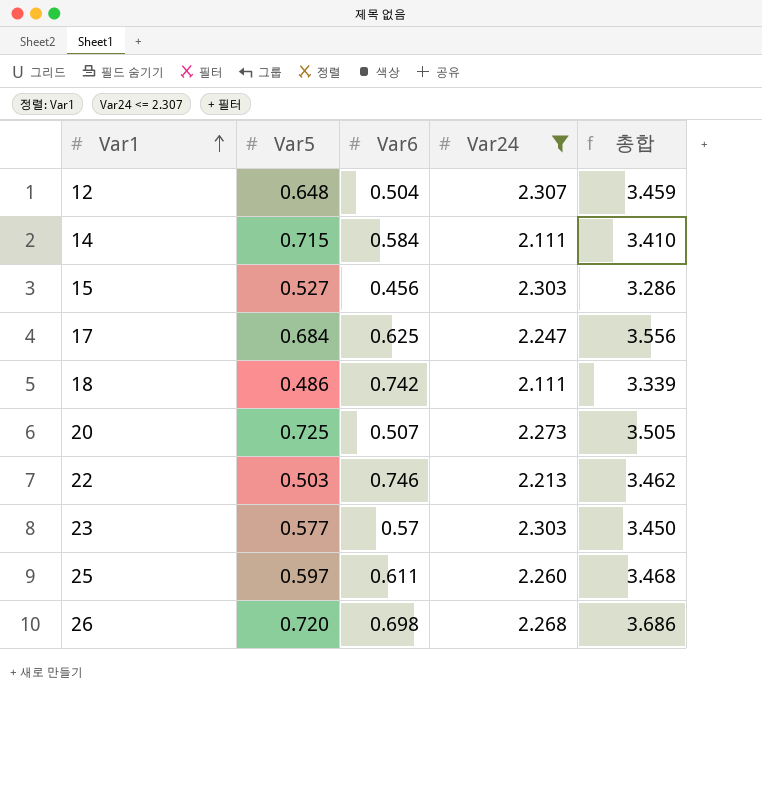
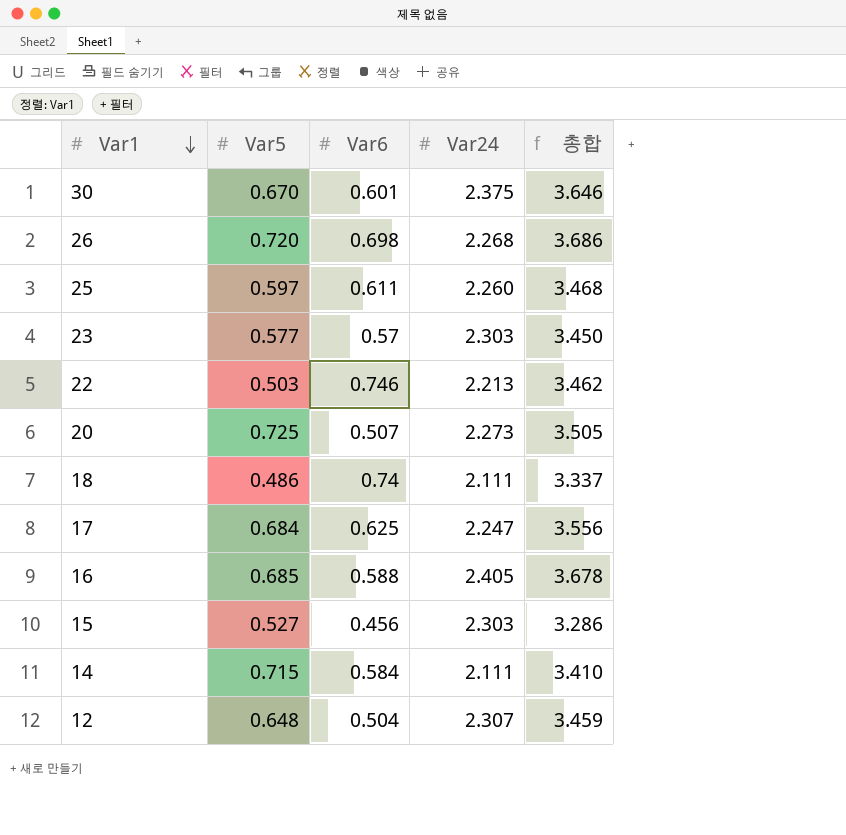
filter: Var24 <= 2.307 -> none
row order: Var1 ascending -> Var1 descending
18 | Var6: 0.742 -> 0.74
18 | 총합: 3.339 -> 3.337

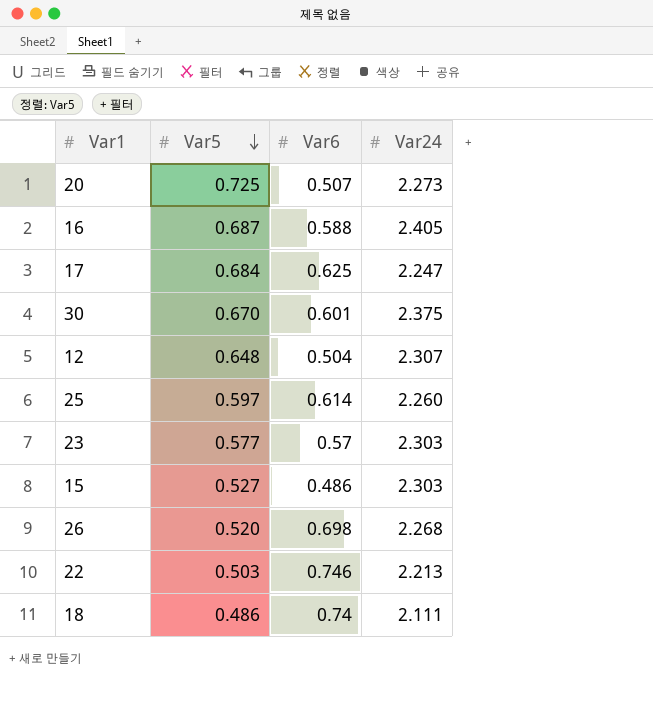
row order: Var1 descending -> Var5 descending
column 총합 | formula: [Var5] + [Var6] + [Var24] -> none
row 14: 0.715 | 0.584 | 2.111 | 3.410 -> none
16 | Var5: 0.685 -> 0.687
25 | Var6: 0.611 -> 0.614
15 | Var6: 0.456 -> 0.486
26 | Var5: 0.720 -> 0.520

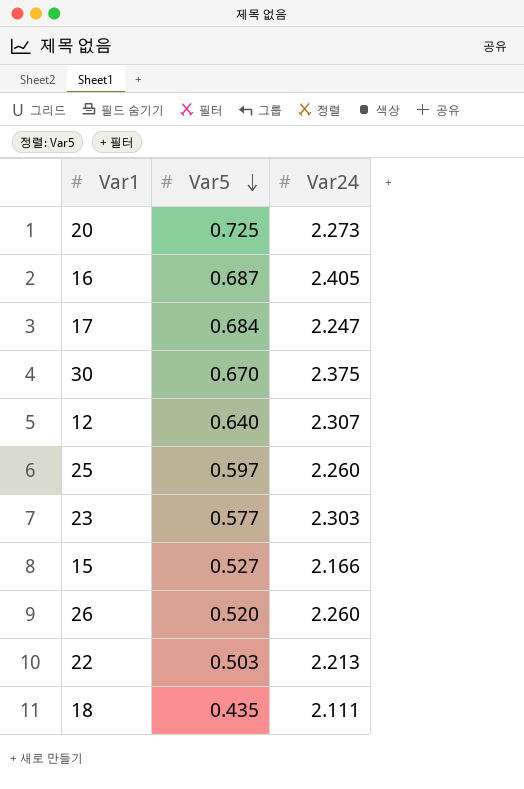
column Var6 | position: 3 -> none
12 | Var5: 0.648 -> 0.640
15 | Var24: 2.303 -> 2.166
26 | Var24: 2.268 -> 2.260
18 | Var5: 0.486 -> 0.435

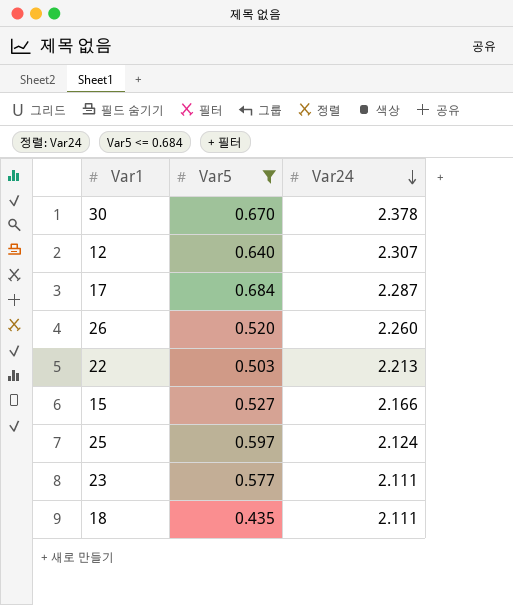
filter: none -> Var5 <= 0.684
row order: Var5 descending -> Var24 descending
30 | Var24: 2.375 -> 2.378
17 | Var24: 2.247 -> 2.287
25 | Var24: 2.260 -> 2.124
23 | Var24: 2.303 -> 2.111

